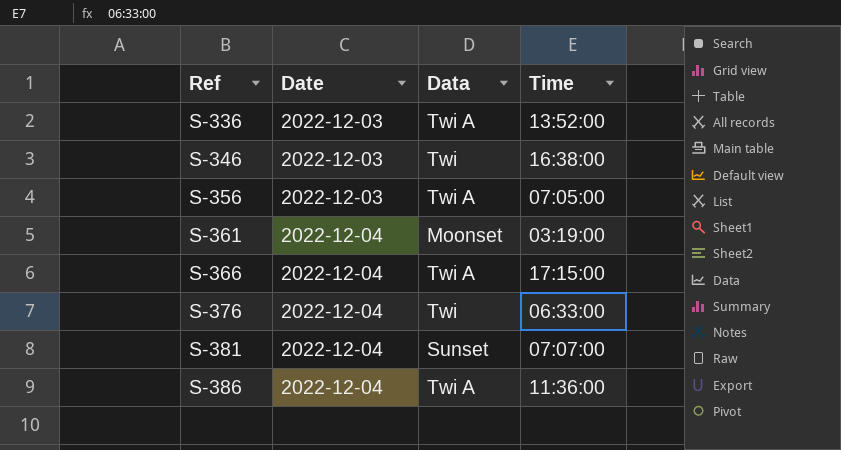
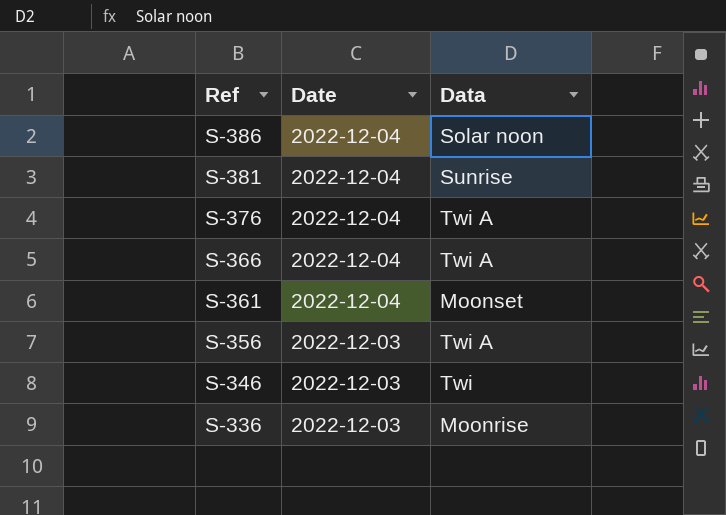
row order: Ref ascending -> Ref descending
column Time | position: 4 -> none
S-386 | Data: Twi A -> Solar noon
S-381 | Data: Sunset -> Sunrise
S-376 | Data: Twi -> Twi A
S-336 | Data: Twi A -> Moonrise

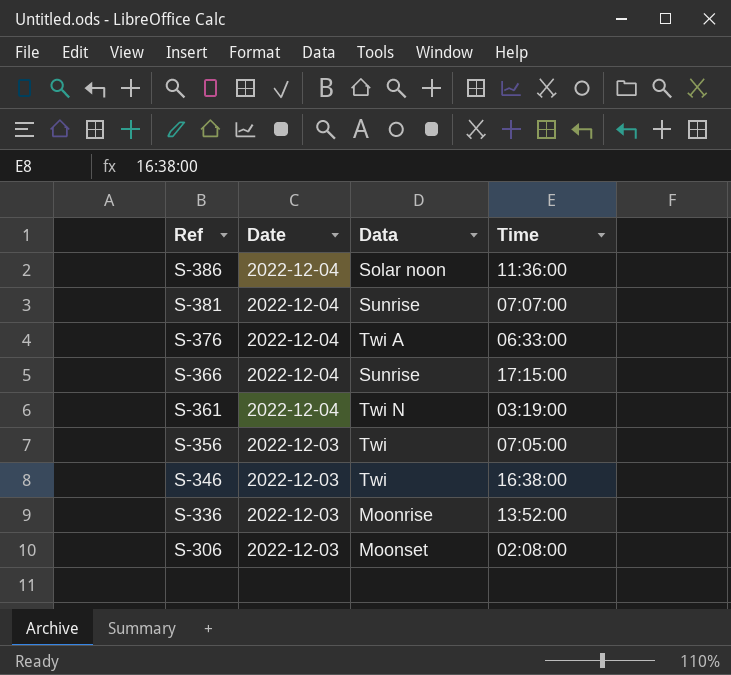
column Time | position: none -> 4
S-366 | Data: Twi A -> Sunrise
S-361 | Data: Moonset -> Twi N
S-356 | Data: Twi A -> Twi
row S-306: none -> 2022-12-03 | Moonset | 02:08:00

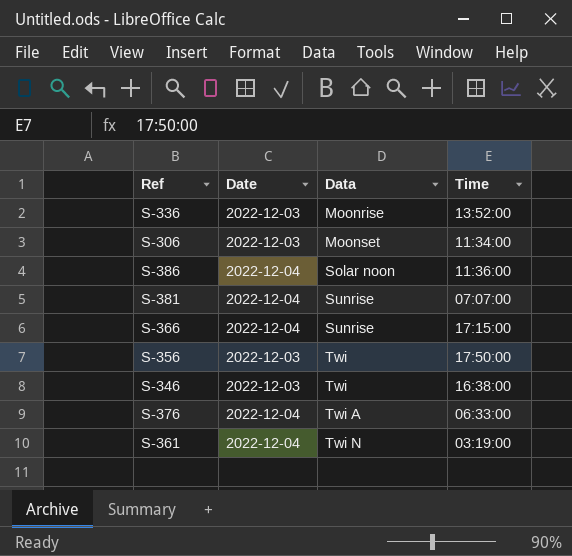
row order: Ref descending -> Data ascending
S-306 | Time: 02:08:00 -> 11:34:00
S-356 | Time: 07:05:00 -> 17:50:00

